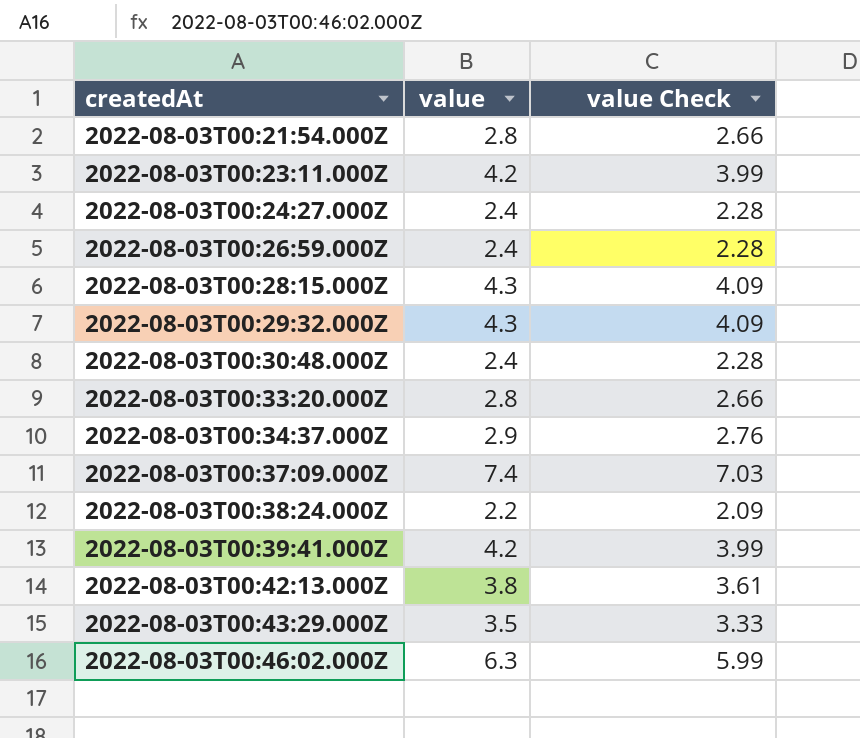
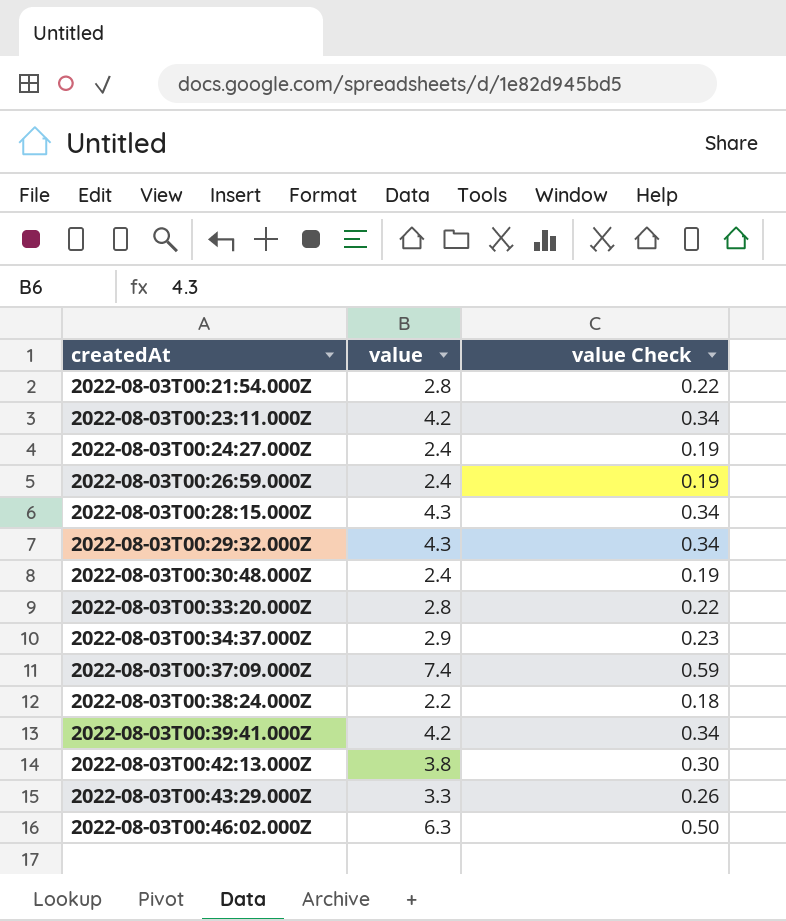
column value Check | formula: [value] * 0.95 -> [value] * 0.08
2022-08-03T00:43:29.000Z | value: 3.5 -> 3.3

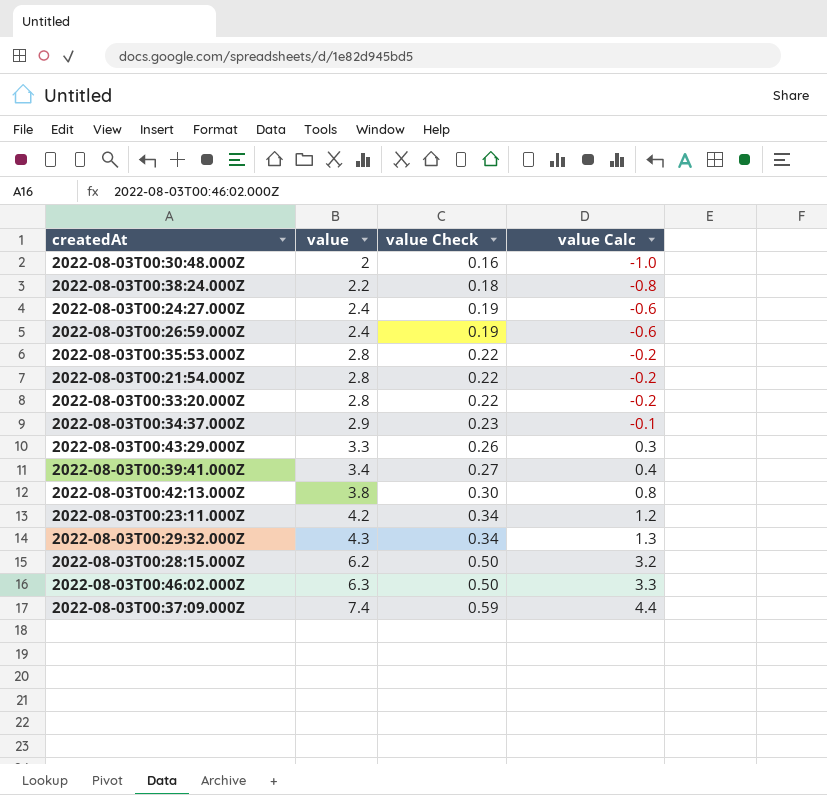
row order: createdAt ascending -> value ascending
column value Calc | formula: none -> [value] - 3
2022-08-03T00:30:48.000Z | value: 2.4 -> 2
2022-08-03T00:30:48.000Z | value Check: 0.19 -> 0.16
row 2022-08-03T00:35:53.000Z: none -> 2.8 | 0.22 | -0.2
2022-08-03T00:39:41.000Z | value: 4.2 -> 3.4
2022-08-03T00:39:41.000Z | value Check: 0.34 -> 0.27
2022-08-03T00:28:15.000Z | value: 4.3 -> 6.2
2022-08-03T00:28:15.000Z | value Check: 0.34 -> 0.50

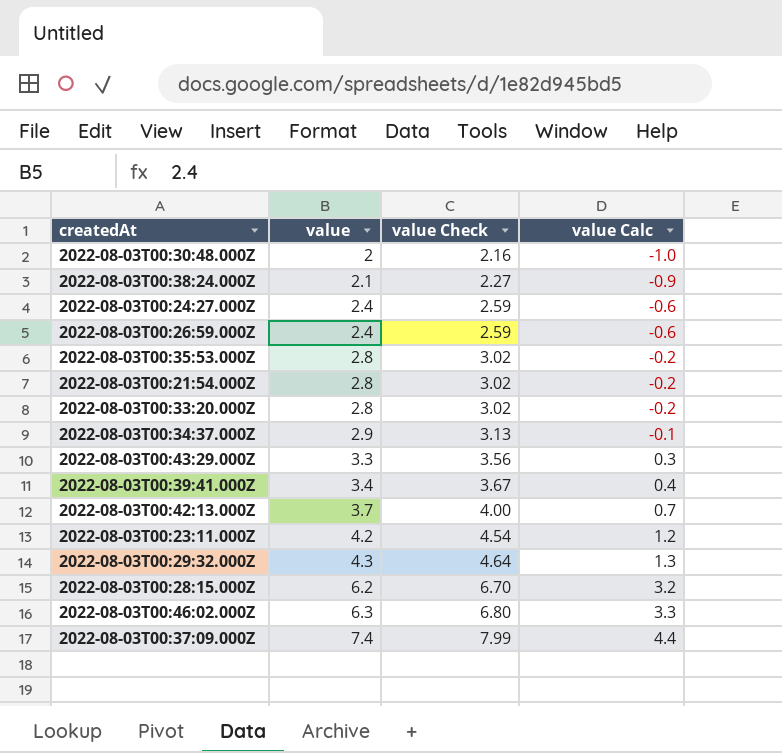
column value Check | formula: [value] * 0.08 -> [value] * 1.08
2022-08-03T00:38:24.000Z | value: 2.2 -> 2.1
2022-08-03T00:38:24.000Z | value Calc: -0.8 -> -0.9
2022-08-03T00:42:13.000Z | value: 3.8 -> 3.7
2022-08-03T00:42:13.000Z | value Calc: 0.8 -> 0.7

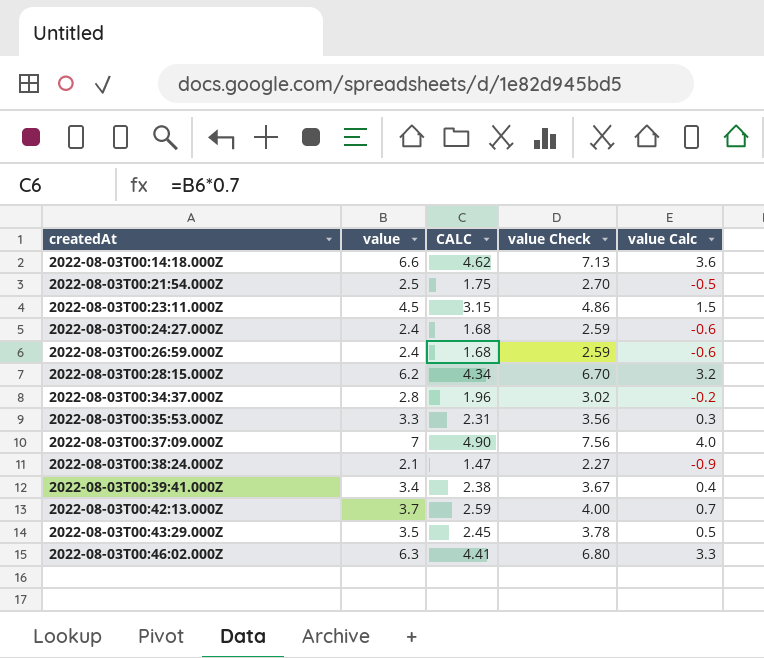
row order: value ascending -> createdAt ascending
column CALC | formula: none -> [value] * 0.7
row 2022-08-03T00:30:48.000Z: 2 | 2.16 | -1.0 -> none
row 2022-08-03T00:33:20.000Z: 2.8 | 3.02 | -0.2 -> none
row 2022-08-03T00:29:32.000Z: 4.3 | 4.64 | 1.3 -> none
row 2022-08-03T00:14:18.000Z: none -> 6.6 | 4.62 | 7.13 | 3.6
2022-08-03T00:21:54.000Z | value: 2.8 -> 2.5
2022-08-03T00:21:54.000Z | value Check: 3.02 -> 2.70
2022-08-03T00:21:54.000Z | value Calc: -0.2 -> -0.5
2022-08-03T00:23:11.000Z | value: 4.2 -> 4.5
2022-08-03T00:23:11.000Z | value Check: 4.54 -> 4.86
2022-08-03T00:23:11.000Z | value Calc: 1.2 -> 1.5
2022-08-03T00:34:37.000Z | value: 2.9 -> 2.8
2022-08-03T00:34:37.000Z | value Check: 3.13 -> 3.02
2022-08-03T00:34:37.000Z | value Calc: -0.1 -> -0.2
2022-08-03T00:35:53.000Z | value: 2.8 -> 3.3
2022-08-03T00:35:53.000Z | value Check: 3.02 -> 3.56
2022-08-03T00:35:53.000Z | value Calc: -0.2 -> 0.3
2022-08-03T00:37:09.000Z | value: 7.4 -> 7
2022-08-03T00:37:09.000Z | value Check: 7.99 -> 7.56
2022-08-03T00:37:09.000Z | value Calc: 4.4 -> 4.0
2022-08-03T00:43:29.000Z | value: 3.3 -> 3.5
2022-08-03T00:43:29.000Z | value Check: 3.56 -> 3.78
2022-08-03T00:43:29.000Z | value Calc: 0.3 -> 0.5

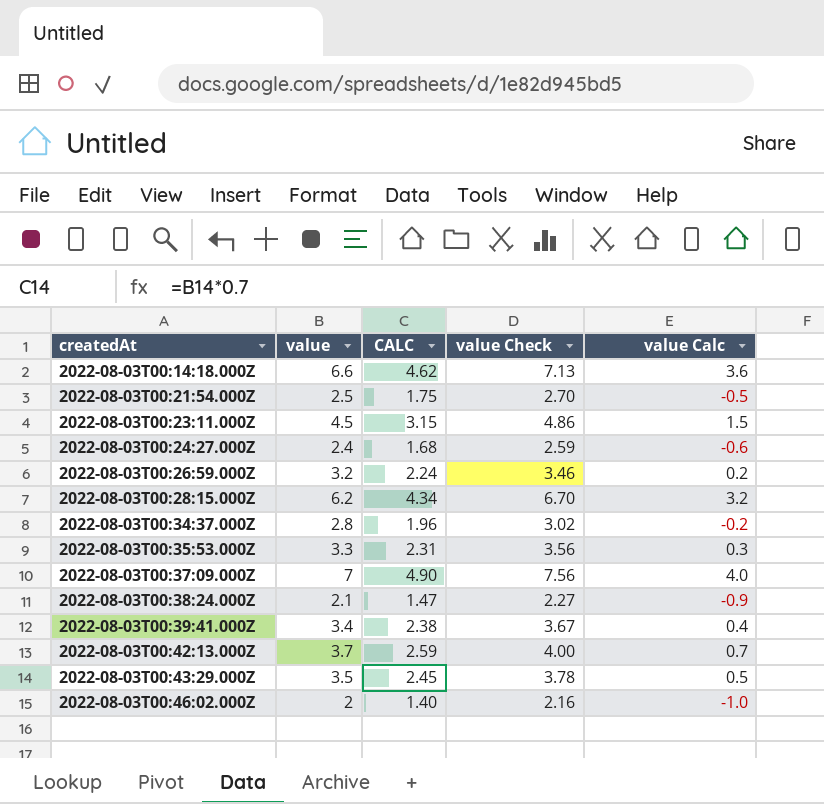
2022-08-03T00:26:59.000Z | value: 2.4 -> 3.2
2022-08-03T00:26:59.000Z | CALC: 1.68 -> 2.24
2022-08-03T00:26:59.000Z | value Check: 2.59 -> 3.46
2022-08-03T00:26:59.000Z | value Calc: -0.6 -> 0.2
2022-08-03T00:46:02.000Z | value: 6.3 -> 2
2022-08-03T00:46:02.000Z | CALC: 4.41 -> 1.40
2022-08-03T00:46:02.000Z | value Check: 6.80 -> 2.16
2022-08-03T00:46:02.000Z | value Calc: 3.3 -> -1.0

